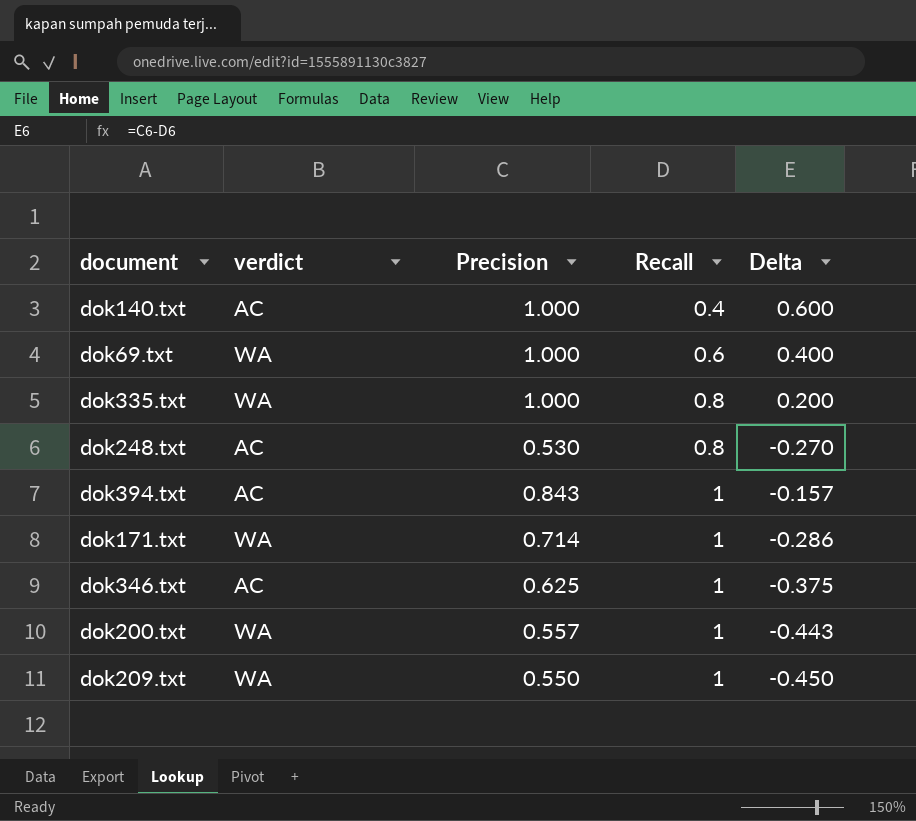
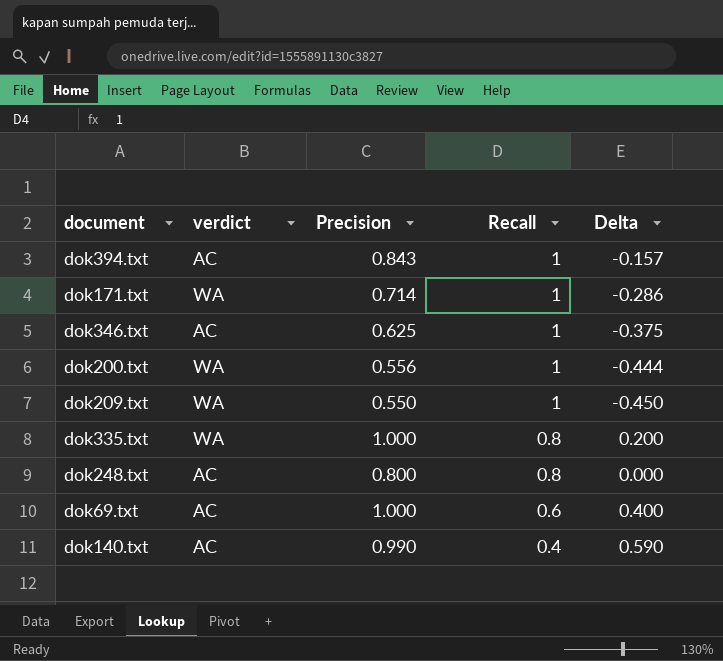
row order: Recall ascending -> Recall descending
dok200.txt | Precision: 0.557 -> 0.556
dok200.txt | Delta: -0.443 -> -0.444
dok248.txt | Precision: 0.530 -> 0.800
dok248.txt | Delta: -0.270 -> 0.000
dok69.txt | verdict: WA -> AC
dok140.txt | Precision: 1.000 -> 0.990
dok140.txt | Delta: 0.600 -> 0.590

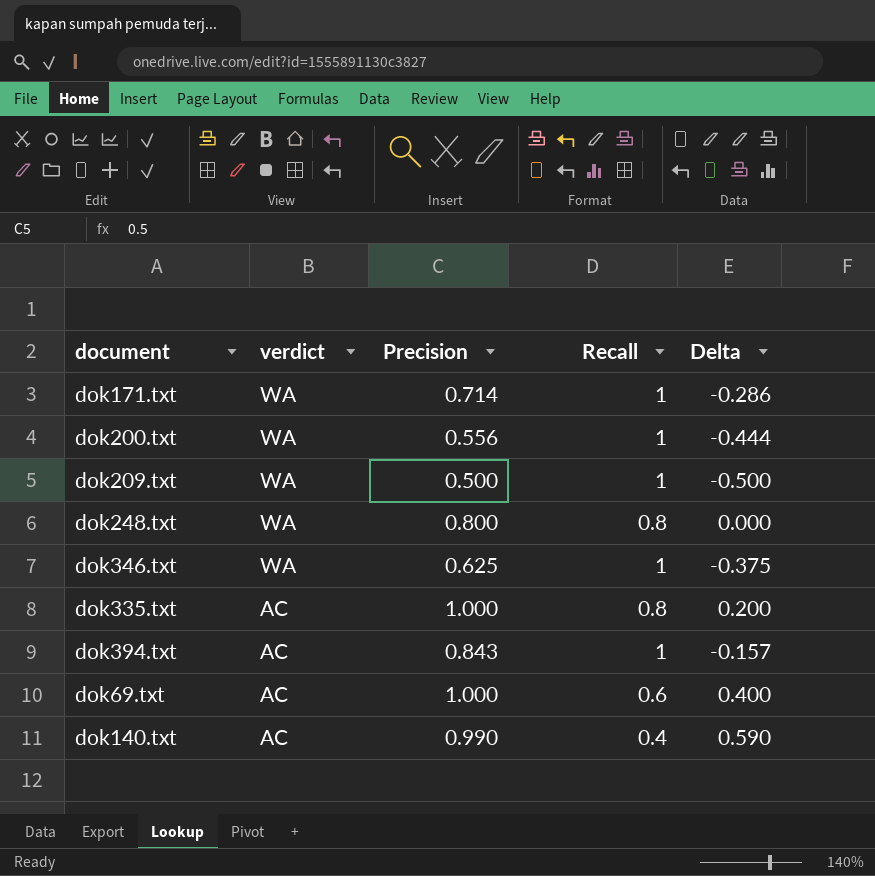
row order: Recall descending -> verdict descending
dok209.txt | Precision: 0.550 -> 0.500
dok209.txt | Delta: -0.450 -> -0.500
dok248.txt | verdict: AC -> WA
dok346.txt | verdict: AC -> WA
dok335.txt | verdict: WA -> AC

